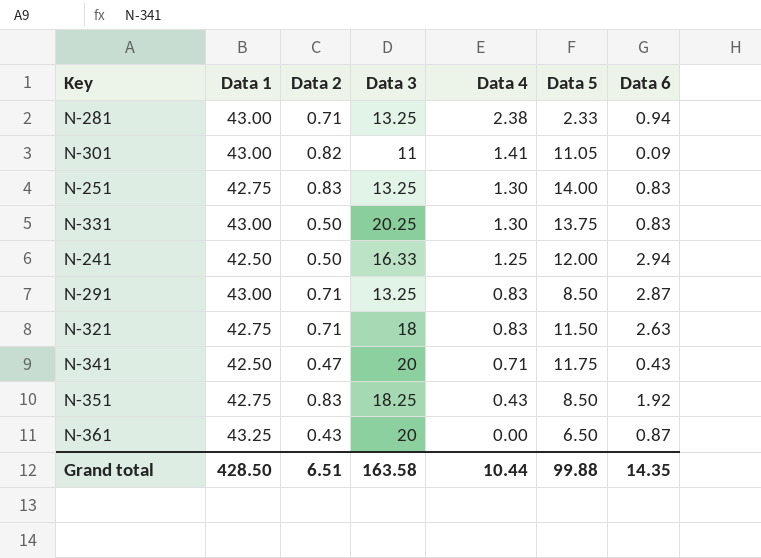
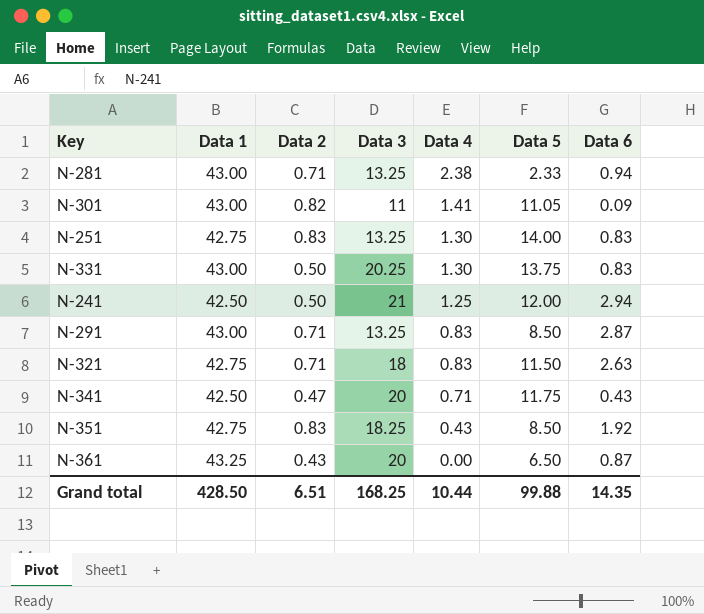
N-241 | Data 3: 16.33 -> 21
Grand total | Data 3: 163.58 -> 168.25

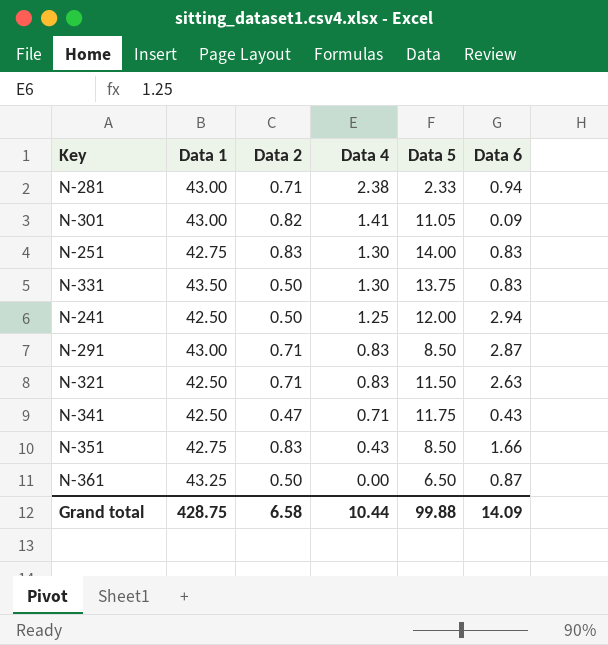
column Data 3 | position: 4 -> none
N-331 | Data 1: 43.00 -> 43.50
N-321 | Data 1: 42.75 -> 42.50
N-351 | Data 6: 1.92 -> 1.66
N-361 | Data 2: 0.43 -> 0.50
Grand total | Data 1: 428.50 -> 428.75
Grand total | Data 2: 6.51 -> 6.58
Grand total | Data 6: 14.35 -> 14.09

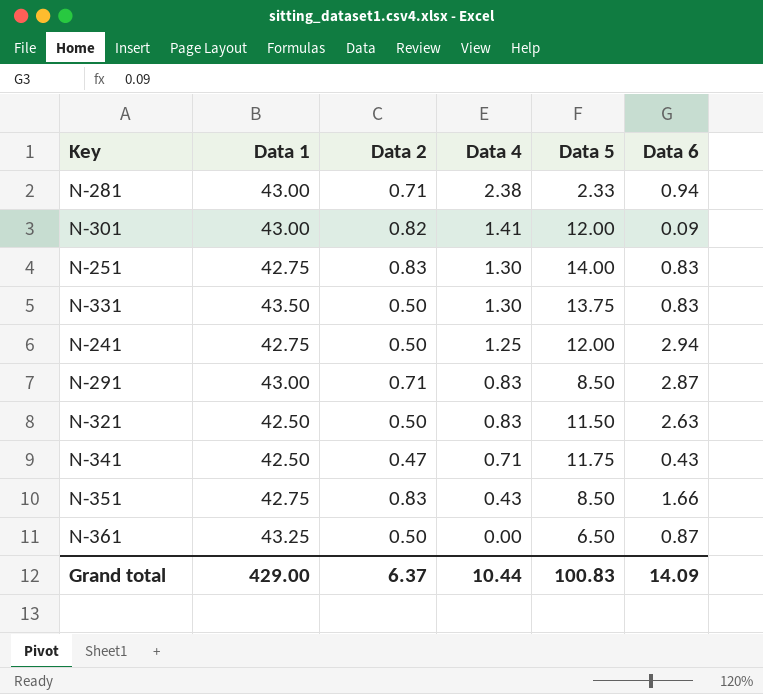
N-301 | Data 5: 11.05 -> 12.00
N-241 | Data 1: 42.50 -> 42.75
N-321 | Data 2: 0.71 -> 0.50
Grand total | Data 1: 428.75 -> 429.00
Grand total | Data 2: 6.58 -> 6.37
Grand total | Data 5: 99.88 -> 100.83

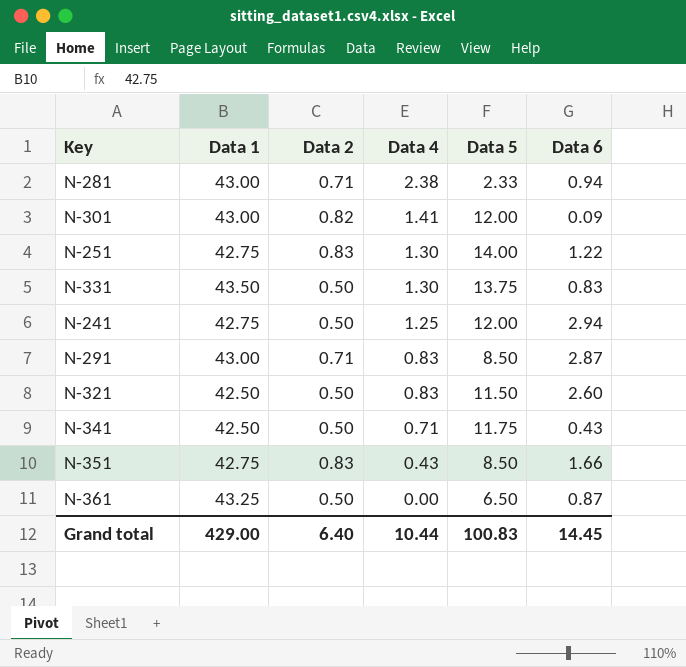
N-251 | Data 6: 0.83 -> 1.22
N-321 | Data 6: 2.63 -> 2.60
N-341 | Data 2: 0.47 -> 0.50
Grand total | Data 2: 6.37 -> 6.40
Grand total | Data 6: 14.09 -> 14.45

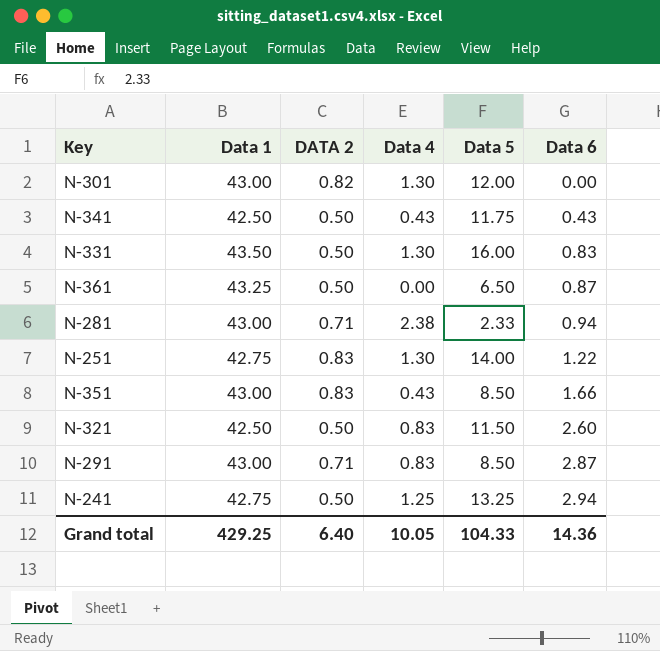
row order: Data 4 descending -> Data 6 ascending
column name: Data 2 -> DATA 2
N-301 | Data 4: 1.41 -> 1.30
N-301 | Data 6: 0.09 -> 0.00
N-341 | Data 4: 0.71 -> 0.43
N-331 | Data 5: 13.75 -> 16.00
N-351 | Data 1: 42.75 -> 43.00
N-241 | Data 5: 12.00 -> 13.25
Grand total | Data 1: 429.00 -> 429.25
Grand total | Data 4: 10.44 -> 10.05
Grand total | Data 5: 100.83 -> 104.33
Grand total | Data 6: 14.45 -> 14.36

